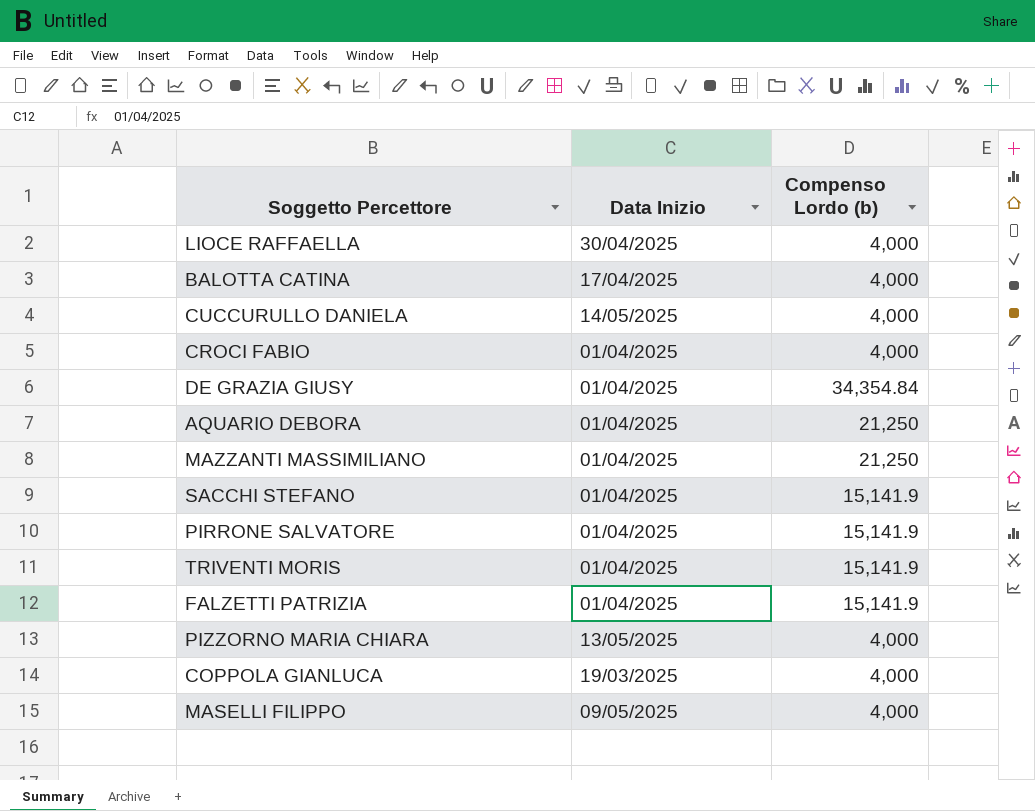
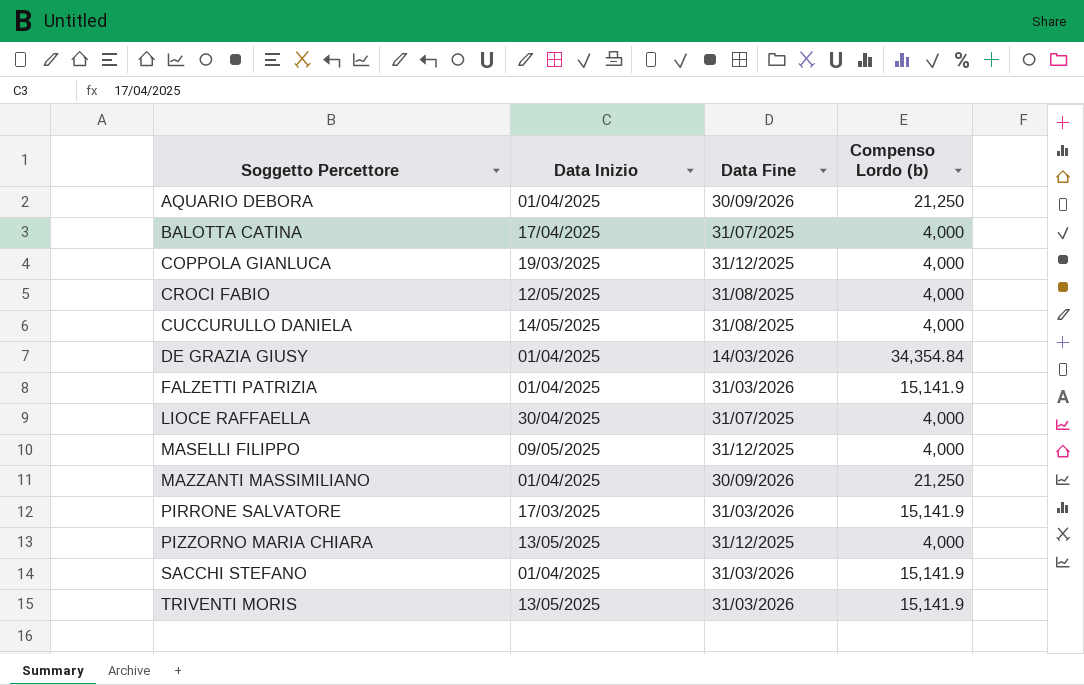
row order: none -> Soggetto Percettore ascending
column Data Fine | position: none -> 3
CROCI FABIO | Data Inizio: 01/04/2025 -> 12/05/2025
PIRRONE SALVATORE | Data Inizio: 01/04/2025 -> 17/03/2025
TRIVENTI MORIS | Data Inizio: 01/04/2025 -> 13/05/2025

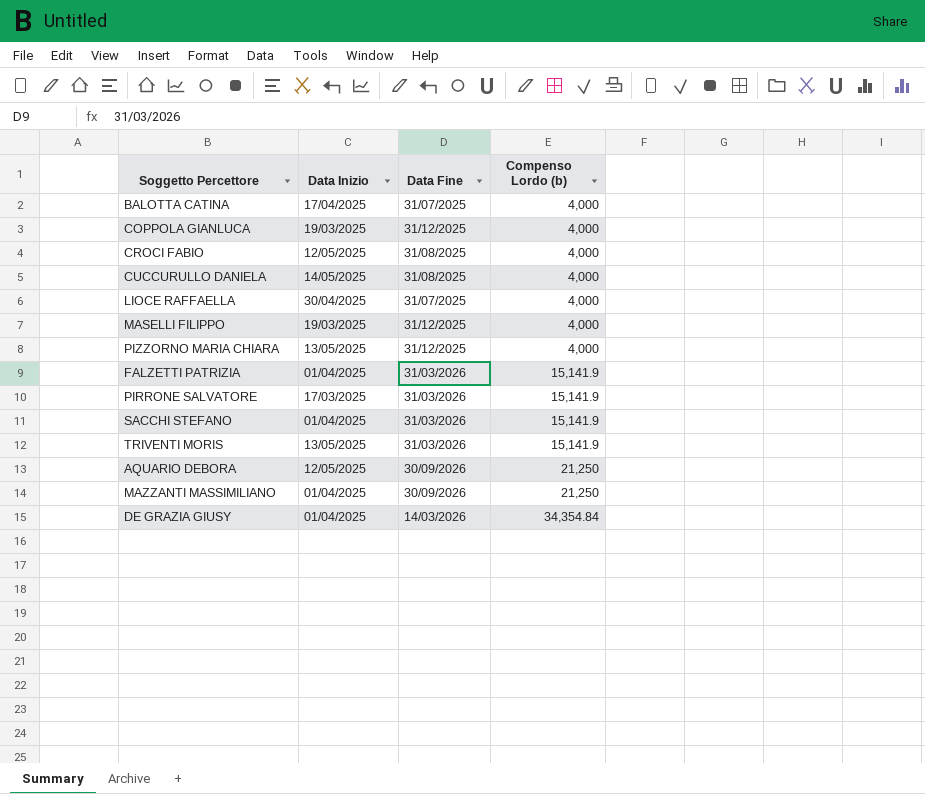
row order: Soggetto Percettore ascending -> Compenso Lordo (b) ascending
MASELLI FILIPPO | Data Inizio: 09/05/2025 -> 19/03/2025
AQUARIO DEBORA | Data Inizio: 01/04/2025 -> 12/05/2025

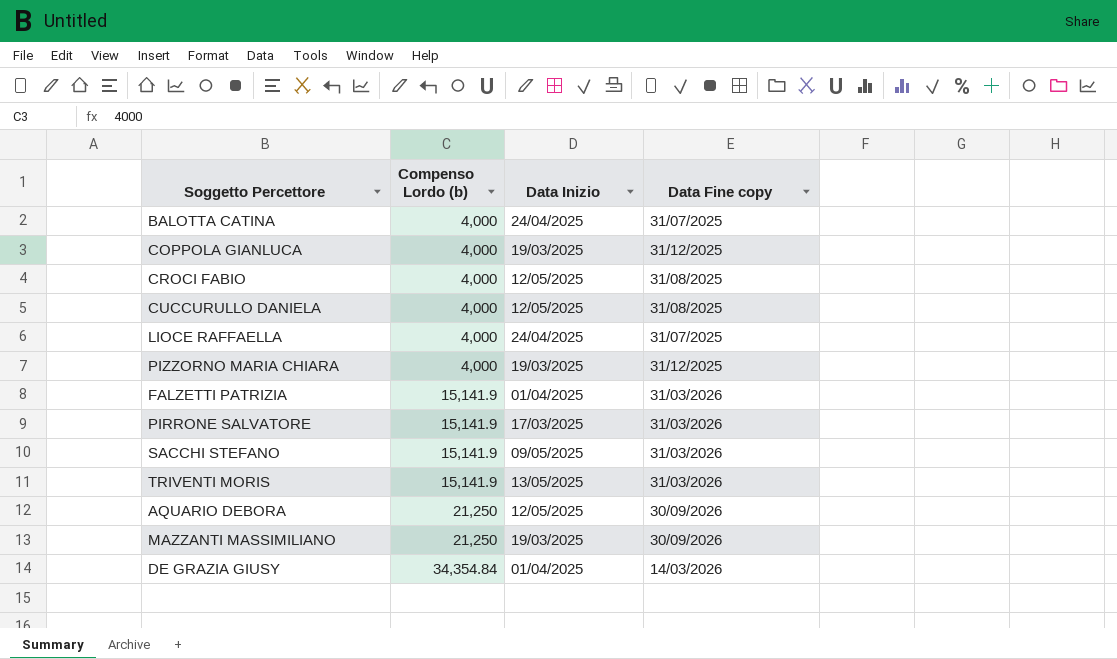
column Compenso Lordo (b) | position: 4 -> 2
column name: Data Fine -> Data Fine copy
row MASELLI FILIPPO: 19/03/2025 | 31/12/2025 | 4,000 -> none
BALOTTA CATINA | Data Inizio: 17/04/2025 -> 24/04/2025
CUCCURULLO DANIELA | Data Inizio: 14/05/2025 -> 12/05/2025
LIOCE RAFFAELLA | Data Inizio: 30/04/2025 -> 24/04/2025
PIZZORNO MARIA CHIARA | Data Inizio: 13/05/2025 -> 19/03/2025
SACCHI STEFANO | Data Inizio: 01/04/2025 -> 09/05/2025
MAZZANTI MASSIMILIANO | Data Inizio: 01/04/2025 -> 19/03/2025

